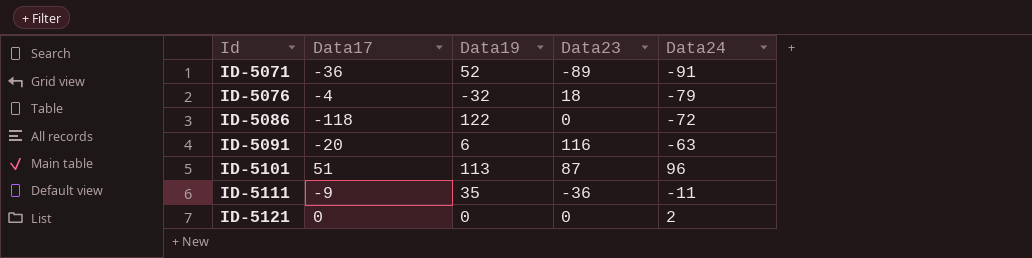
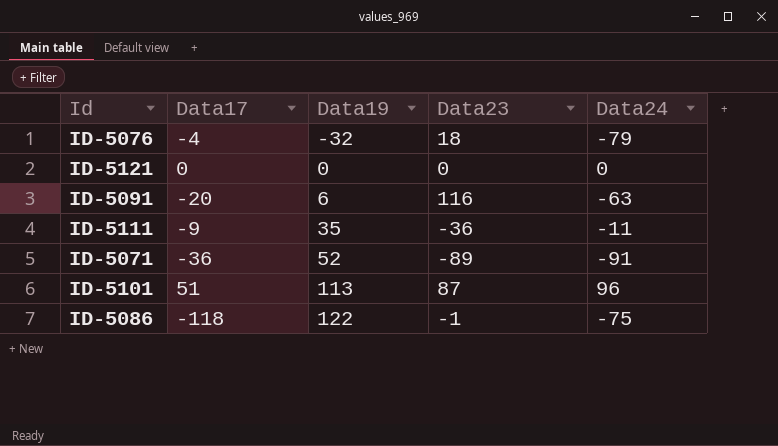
row order: Id ascending -> Data19 ascending
ID-5121 | Data24: 2 -> 0
ID-5086 | Data23: 0 -> -1
ID-5086 | Data24: -72 -> -75

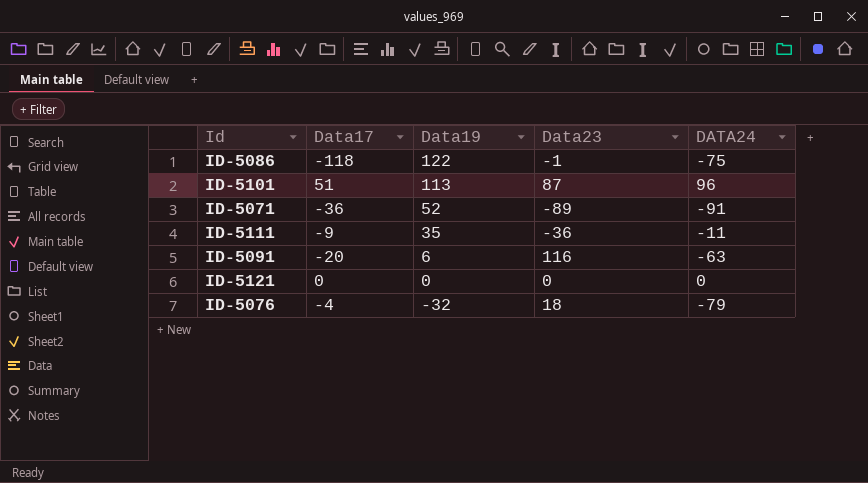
row order: Data19 ascending -> Data19 descending
column name: Data24 -> DATA24

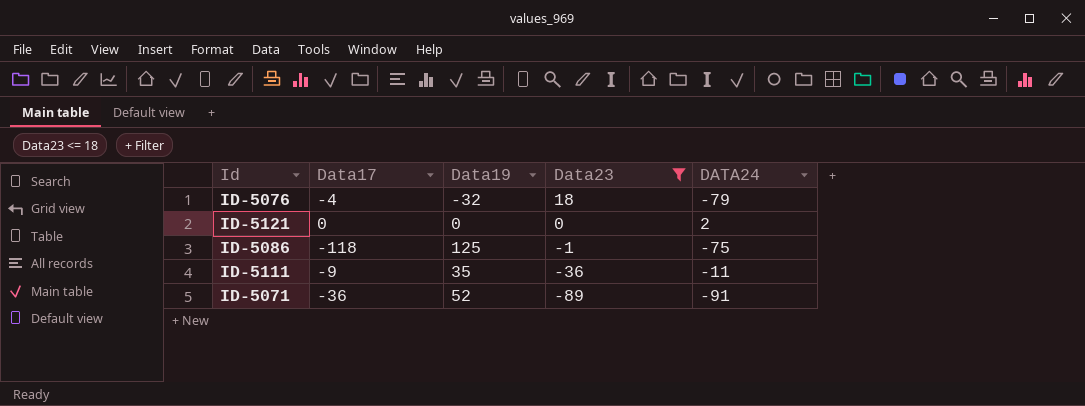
filter: none -> Data23 <= 18
row order: Data19 descending -> Data23 descending
ID-5121 | DATA24: 0 -> 2
ID-5086 | Data19: 122 -> 125

